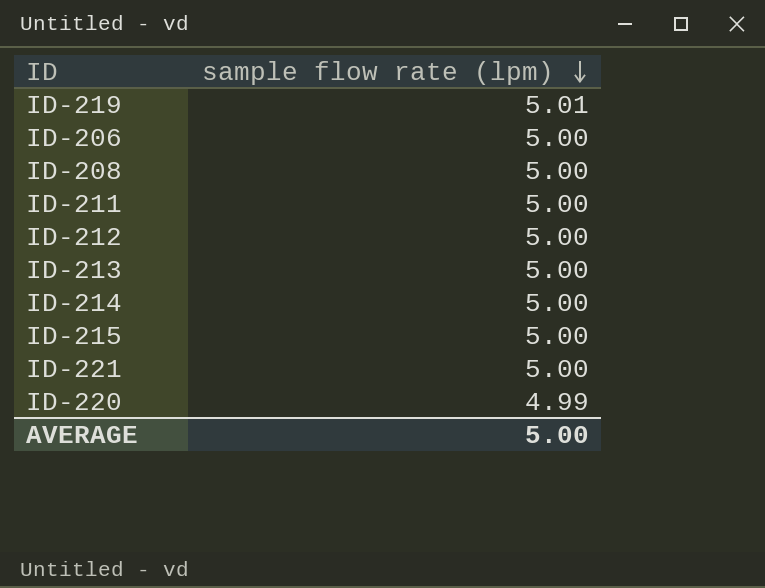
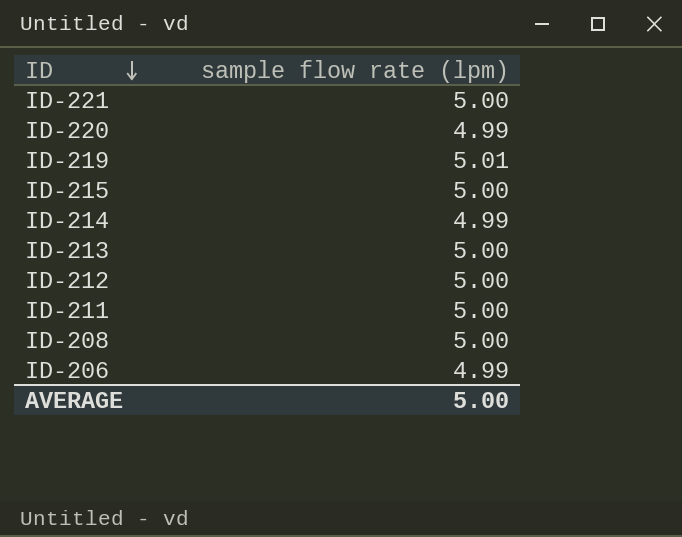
row order: sample flow rate (lpm) descending -> ID descending
ID-214 | sample flow rate (lpm): 5.00 -> 4.99
ID-206 | sample flow rate (lpm): 5.00 -> 4.99

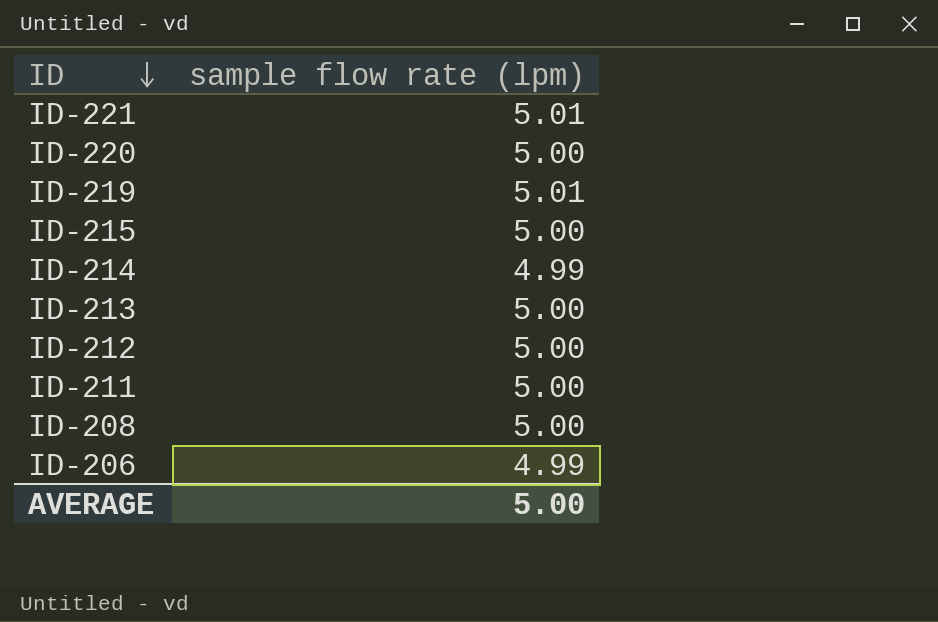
ID-221 | sample flow rate (lpm): 5.00 -> 5.01
ID-220 | sample flow rate (lpm): 4.99 -> 5.00

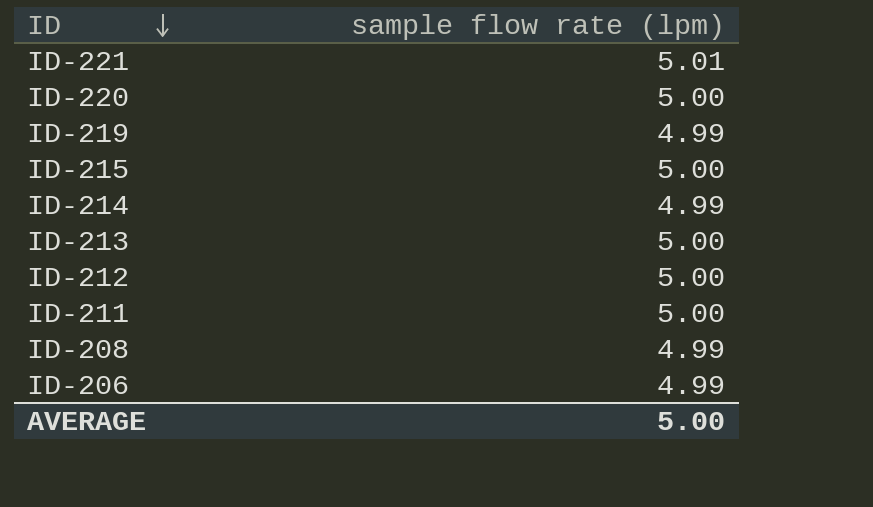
ID-219 | sample flow rate (lpm): 5.01 -> 4.99
ID-208 | sample flow rate (lpm): 5.00 -> 4.99

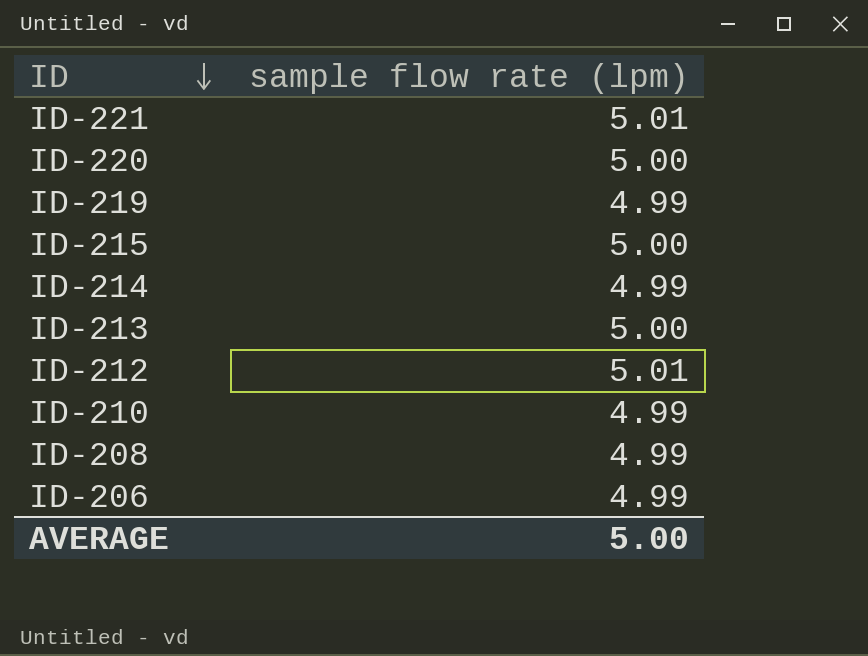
row ID-211: 5.00 -> none
ID-212 | sample flow rate (lpm): 5.00 -> 5.01
row ID-210: none -> 4.99

